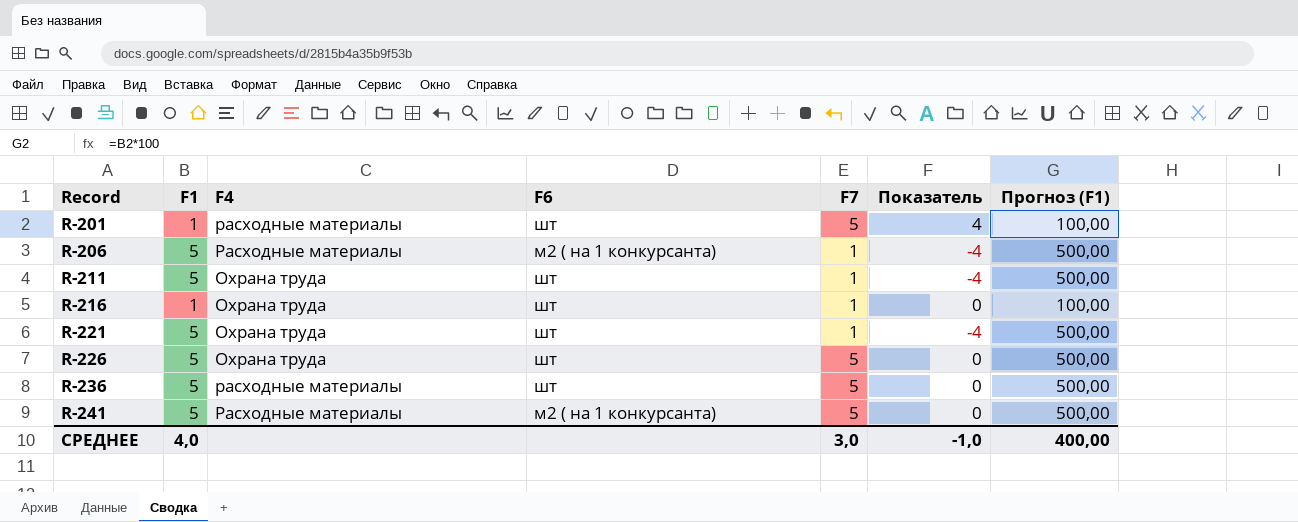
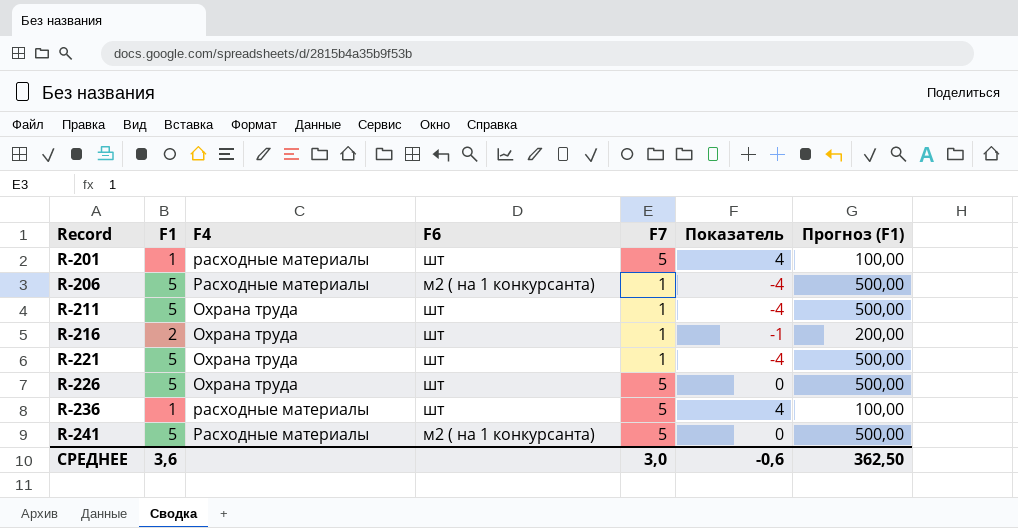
R-216 | F1: 1 -> 2
R-216 | Показатель: 0 -> -1
R-216 | Прогноз (F1): 100,00 -> 200,00
R-236 | F1: 5 -> 1
R-236 | Показатель: 0 -> 4
R-236 | Прогноз (F1): 500,00 -> 100,00
СРЕДНЕЕ | F1: 4,0 -> 3,6
СРЕДНЕЕ | Показатель: -1,0 -> -0,6
СРЕДНЕЕ | Прогноз (F1): 400,00 -> 362,50

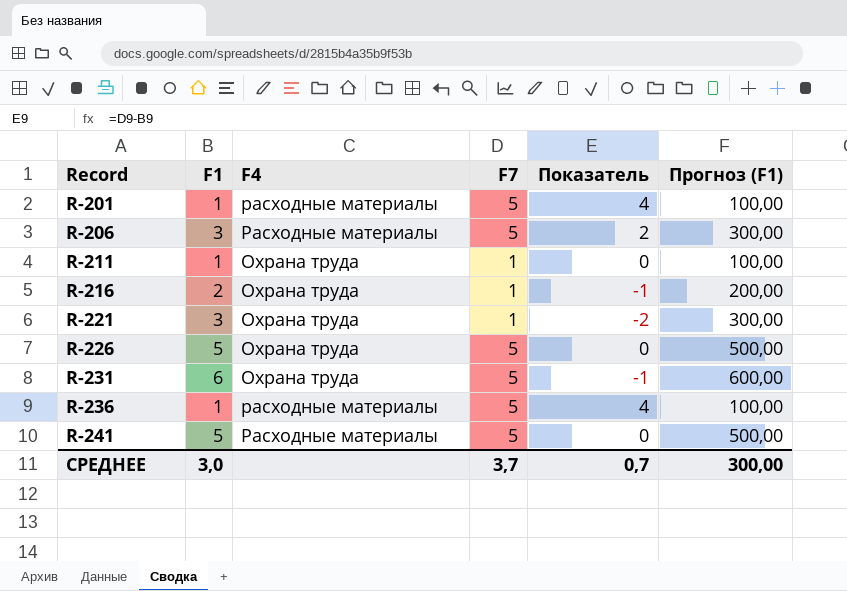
column F6 | position: 4 -> none
R-206 | F1: 5 -> 3
R-206 | F7: 1 -> 5
R-206 | Показатель: -4 -> 2
R-206 | Прогноз (F1): 500,00 -> 300,00
R-211 | F1: 5 -> 1
R-211 | Показатель: -4 -> 0
R-211 | Прогноз (F1): 500,00 -> 100,00
R-221 | F1: 5 -> 3
R-221 | Показатель: -4 -> -2
R-221 | Прогноз (F1): 500,00 -> 300,00
row R-231: none -> 6 | Охрана труда | 5 | -1 | 600,00
СРЕДНЕЕ | F1: 3,6 -> 3,0
СРЕДНЕЕ | F7: 3,0 -> 3,7
СРЕДНЕЕ | Показатель: -0,6 -> 0,7
СРЕДНЕЕ | Прогноз (F1): 362,50 -> 300,00

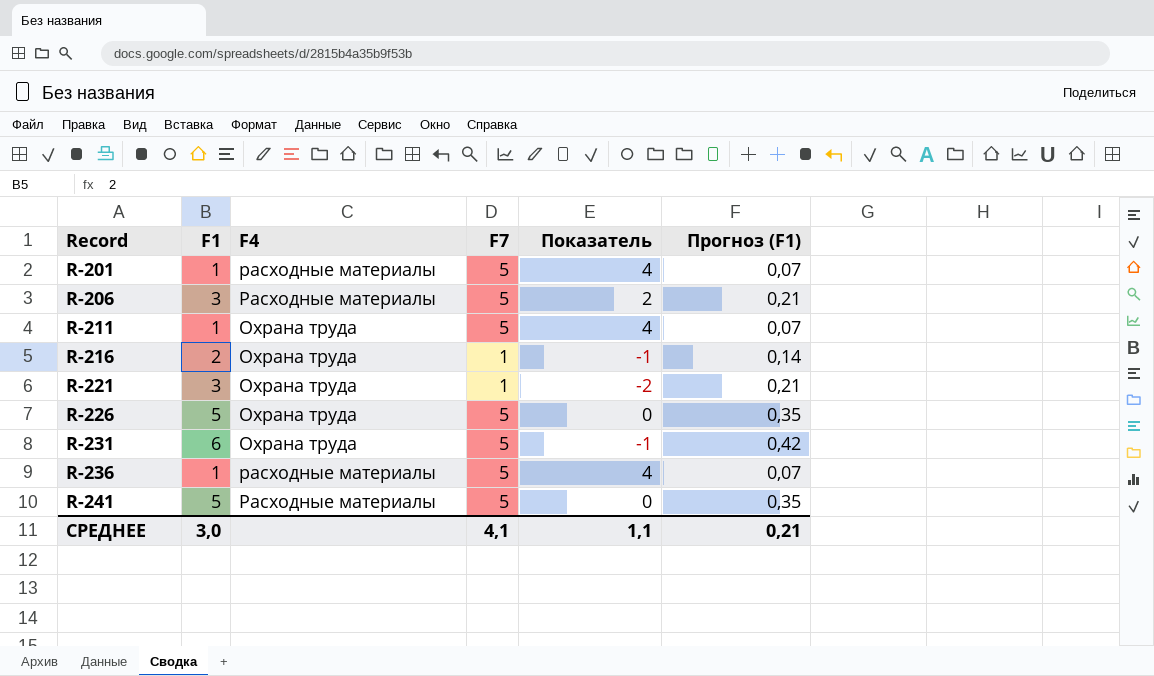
column Прогноз (F1) | formula: [F1] * 100 -> [F1] * 0,07
R-211 | F7: 1 -> 5
R-211 | Показатель: 0 -> 4
СРЕДНЕЕ | F7: 3,7 -> 4,1
СРЕДНЕЕ | Показатель: 0,7 -> 1,1
СРЕДНЕЕ | Прогноз (F1): 300,00 -> 0,21

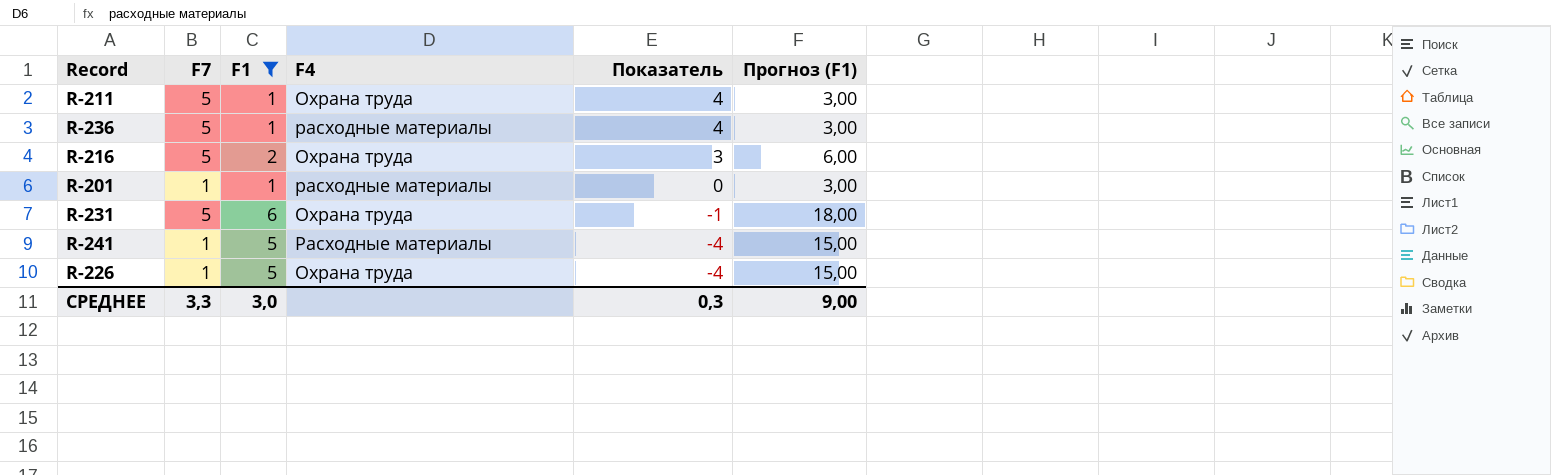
filter: none -> F1 != 3
row order: Record ascending -> Показатель descending
column F7 | position: 4 -> 2
column Прогноз (F1) | formula: [F1] * 0,07 -> [F1] * 3
R-216 | F7: 1 -> 5
R-216 | Показатель: -1 -> 3
R-201 | F7: 5 -> 1
R-201 | Показатель: 4 -> 0
R-241 | F7: 5 -> 1
R-241 | Показатель: 0 -> -4
R-226 | F7: 5 -> 1
R-226 | Показатель: 0 -> -4
СРЕДНЕЕ | F7: 4,1 -> 3,3
СРЕДНЕЕ | Показатель: 1,1 -> 0,3
СРЕДНЕЕ | Прогноз (F1): 0,21 -> 9,00

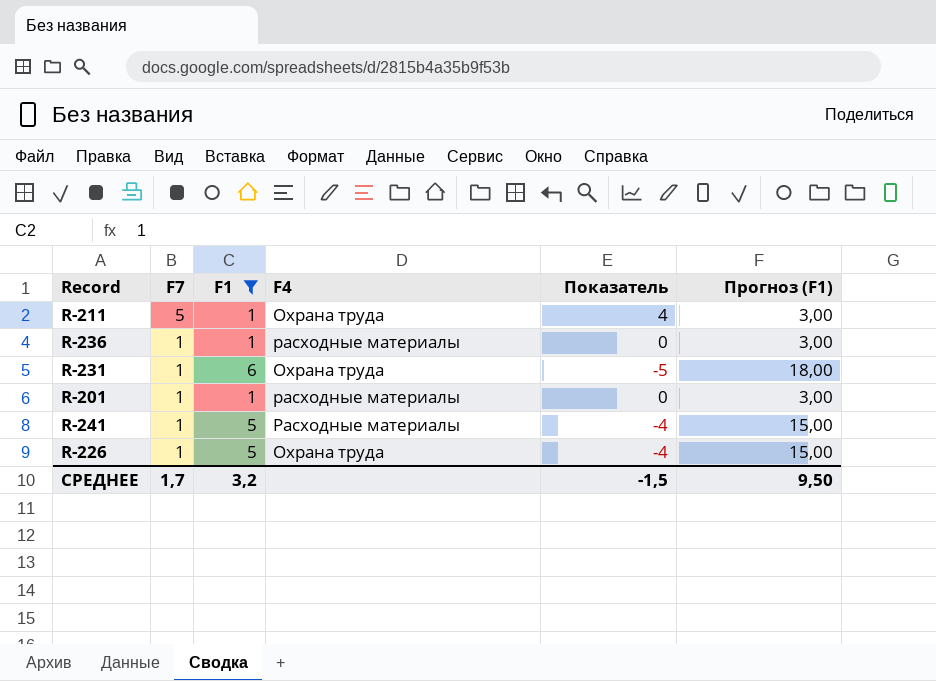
row order: Показатель descending -> F7 descending
row R-216: 5 | 2 | Охрана труда | 3 | 6,00 -> none
R-236 | F7: 5 -> 1
R-236 | Показатель: 4 -> 0
R-231 | F7: 5 -> 1
R-231 | Показатель: -1 -> -5
СРЕДНЕЕ | F7: 3,3 -> 1,7
СРЕДНЕЕ | F1: 3,0 -> 3,2
СРЕДНЕЕ | Показатель: 0,3 -> -1,5
СРЕДНЕЕ | Прогноз (F1): 9,00 -> 9,50

